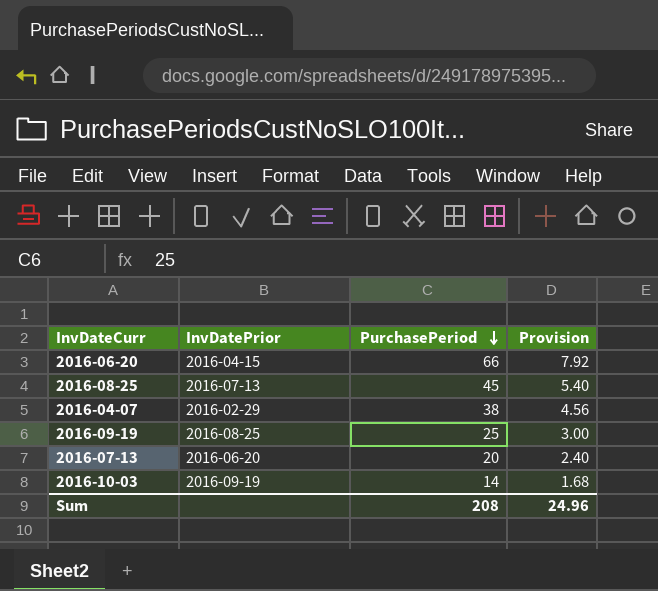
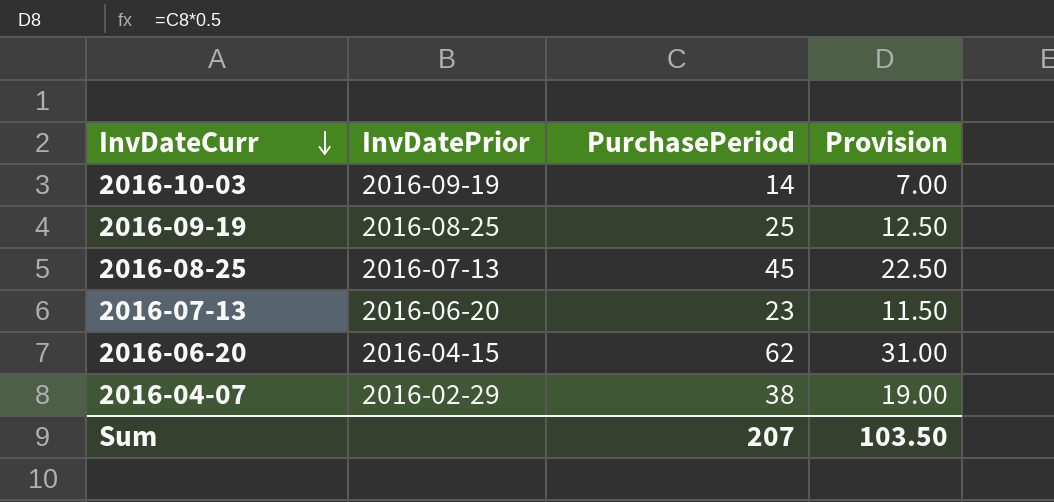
row order: PurchasePeriod descending -> InvDateCurr descending
column Provision | formula: [PurchasePeriod] * 0.12 -> [PurchasePeriod] * 0.5
2016-07-13 | PurchasePeriod: 20 -> 23
2016-06-20 | PurchasePeriod: 66 -> 62
Sum | PurchasePeriod: 208 -> 207
Sum | Provision: 24.96 -> 103.50

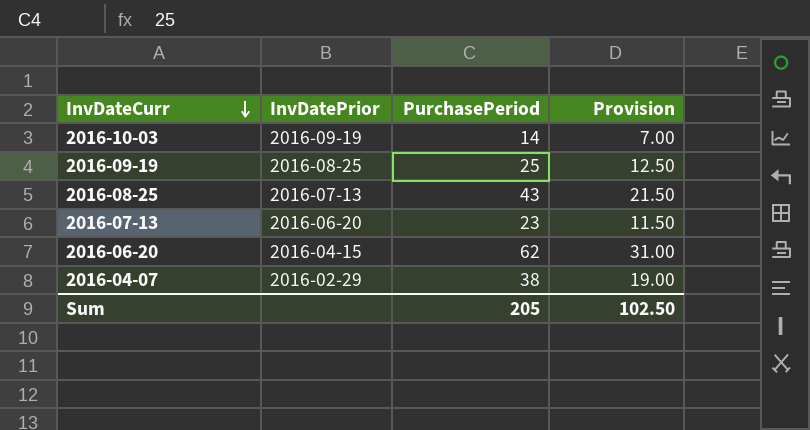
2016-08-25 | PurchasePeriod: 45 -> 43
2016-08-25 | Provision: 22.50 -> 21.50
Sum | PurchasePeriod: 207 -> 205
Sum | Provision: 103.50 -> 102.50

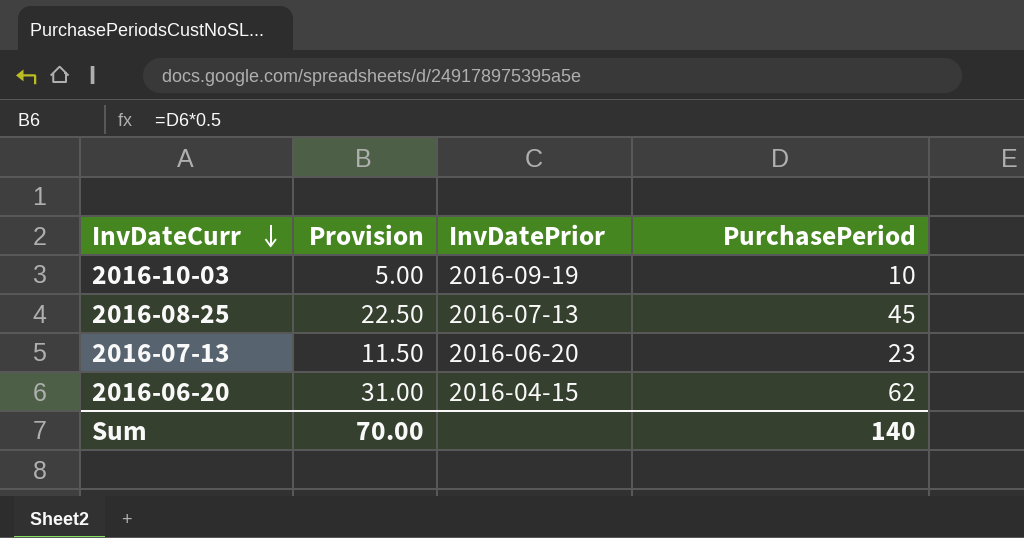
column Provision | position: 4 -> 2
row 2016-09-19: 2016-08-25 | 25 | 12.50 -> none
row 2016-04-07: 2016-02-29 | 38 | 19.00 -> none
2016-10-03 | Provision: 7.00 -> 5.00
2016-10-03 | PurchasePeriod: 14 -> 10
2016-08-25 | Provision: 21.50 -> 22.50
2016-08-25 | PurchasePeriod: 43 -> 45
Sum | Provision: 102.50 -> 70.00
Sum | PurchasePeriod: 205 -> 140

